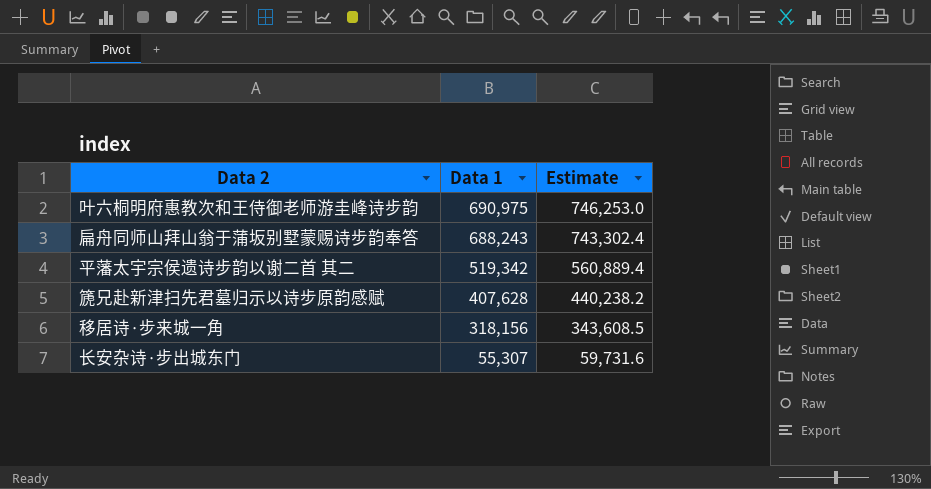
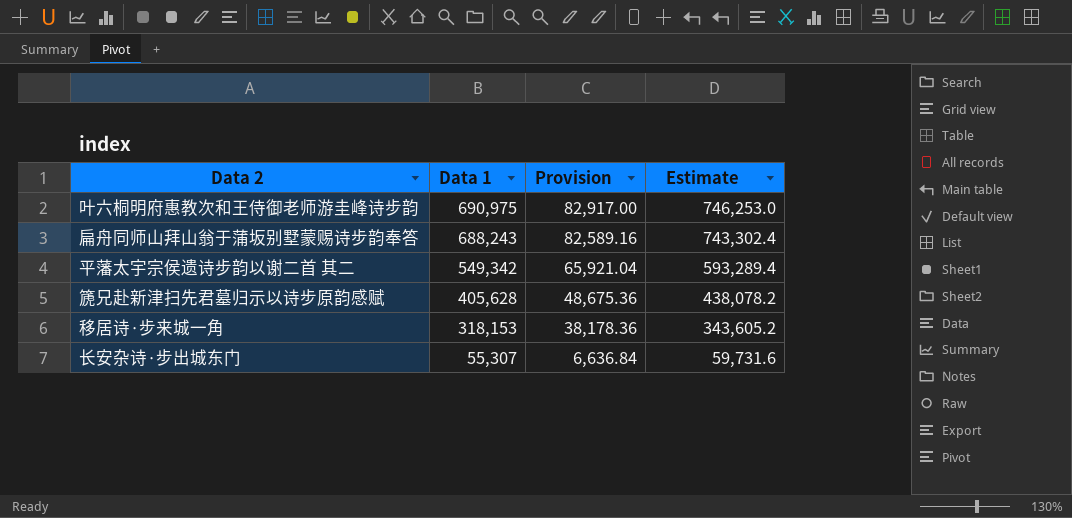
column Provision | formula: none -> [Data 1] * 0.12
平藩太宇宗侯遗诗步韵以谢二首 其二 | Data 1: 519,342 -> 549,342
平藩太宇宗侯遗诗步韵以谢二首 其二 | Estimate: 560,889.4 -> 593,289.4
篪兄赴新津扫先君墓归示以诗步原韵感赋 | Data 1: 407,628 -> 405,628
篪兄赴新津扫先君墓归示以诗步原韵感赋 | Estimate: 440,238.2 -> 438,078.2
移居诗·步来城一角 | Data 1: 318,156 -> 318,153
移居诗·步来城一角 | Estimate: 343,608.5 -> 343,605.2

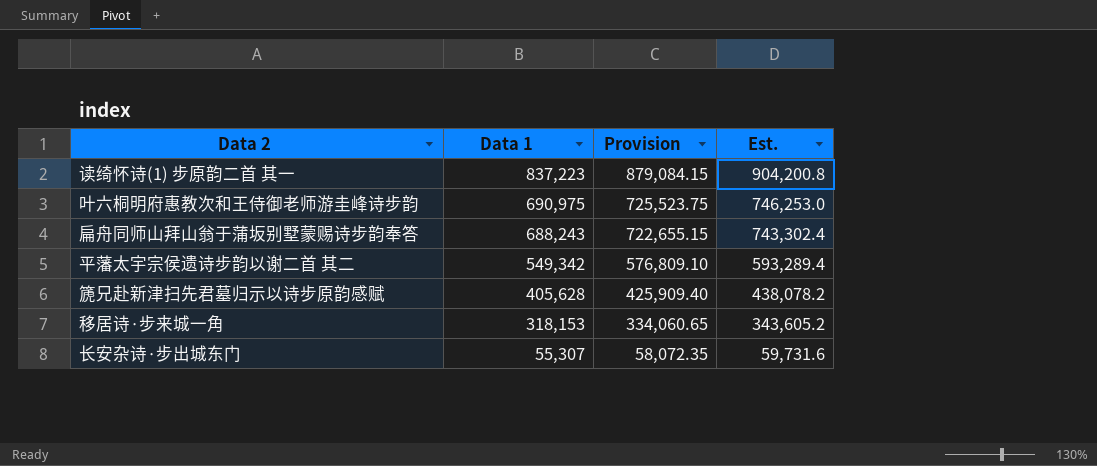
column Provision | formula: [Data 1] * 0.12 -> [Data 1] * 1.05
column name: Estimate -> Est.
row 读绮怀诗(1) 步原韵二首 其一: none -> 837,223 | 879,084.15 | 904,200.8

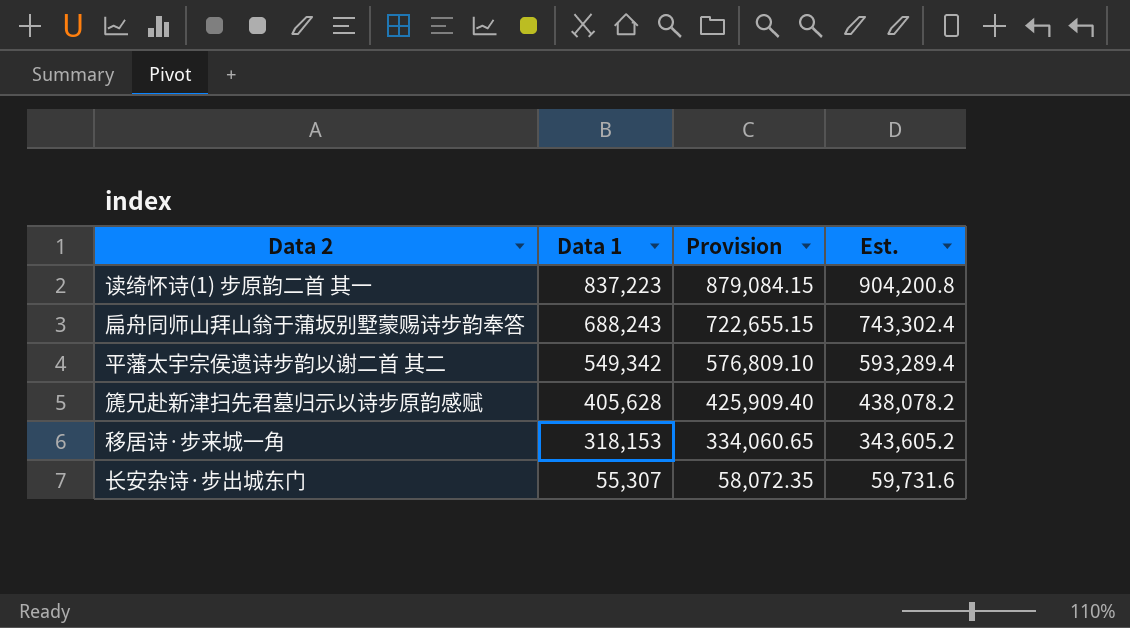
row 叶六桐明府惠教次和王侍御老师游圭峰诗步韵: 690,975 | 725,523.75 | 746,253.0 -> none

